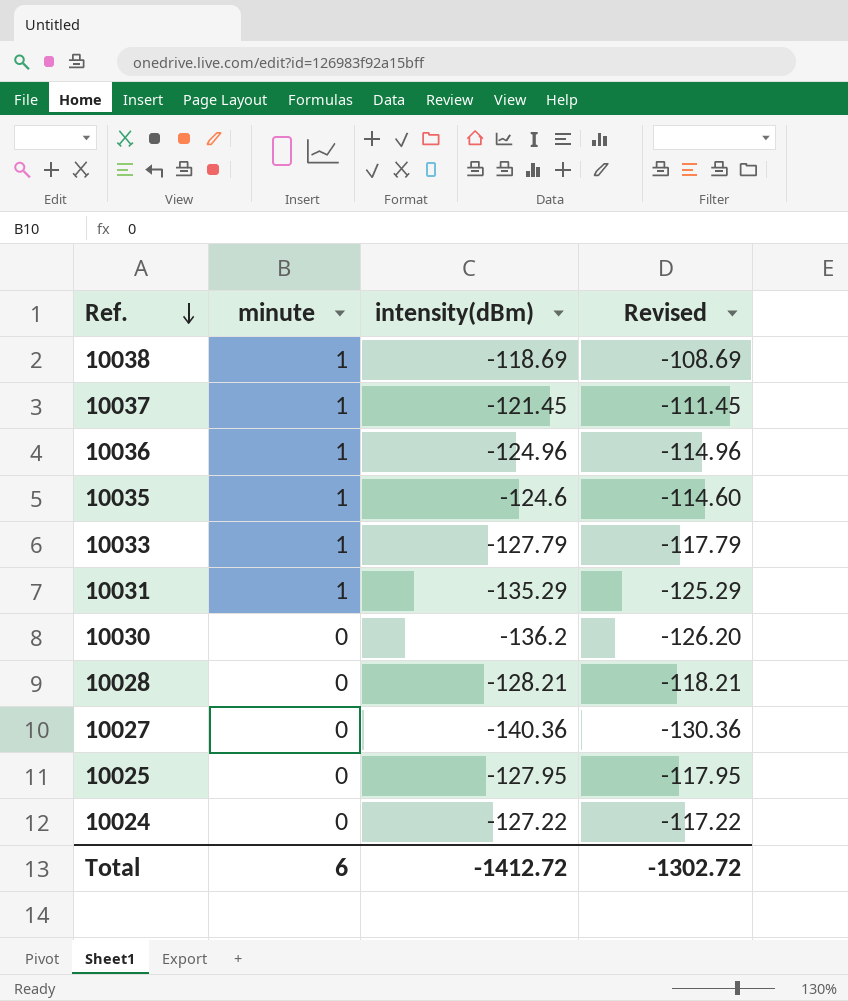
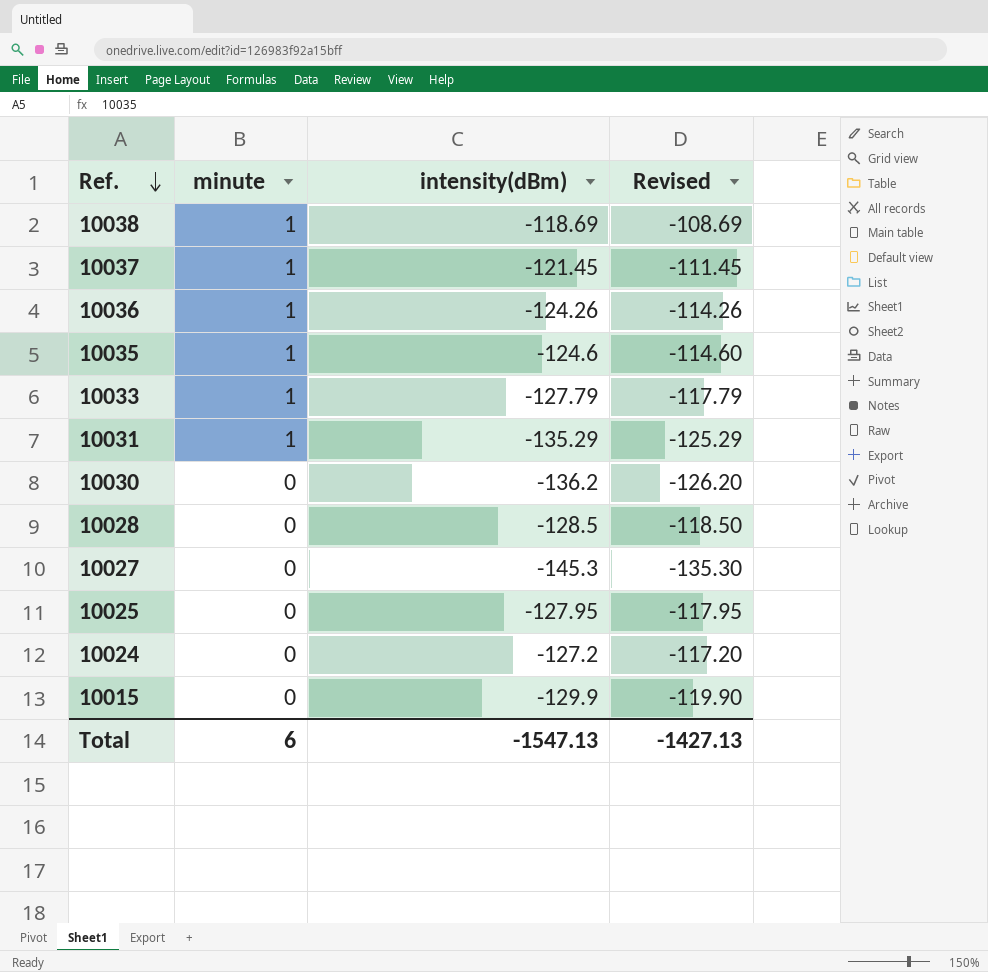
10036 | intensity(dBm): -124.96 -> -124.26
10036 | Revised: -114.96 -> -114.26
10028 | intensity(dBm): -128.21 -> -128.5
10028 | Revised: -118.21 -> -118.50
10027 | intensity(dBm): -140.36 -> -145.3
10027 | Revised: -130.36 -> -135.30
10024 | intensity(dBm): -127.22 -> -127.2
10024 | Revised: -117.22 -> -117.20
row 10015: none -> 0 | -129.9 | -119.90
Total | intensity(dBm): -1412.72 -> -1547.13
Total | Revised: -1302.72 -> -1427.13

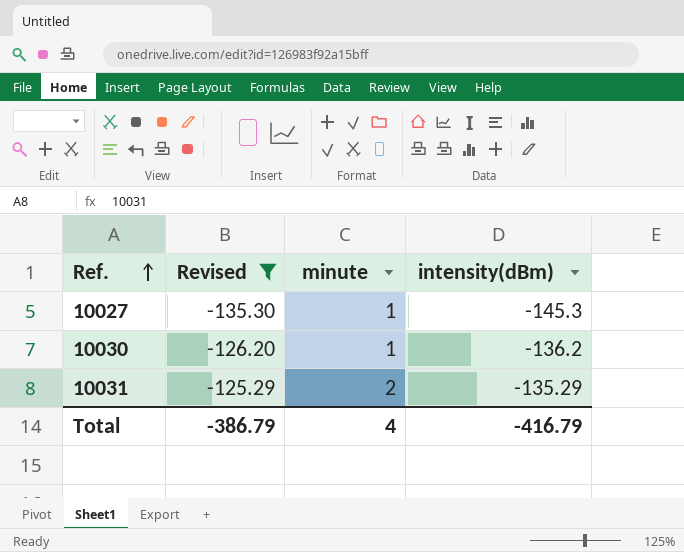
filter: none -> Revised <= -125.29
row order: Ref. descending -> Ref. ascending
column Revised | position: 4 -> 2
10027 | minute: 0 -> 1
10030 | minute: 0 -> 1
10031 | minute: 1 -> 2
Total | Revised: -1427.13 -> -386.79
Total | minute: 6 -> 4
Total | intensity(dBm): -1547.13 -> -416.79

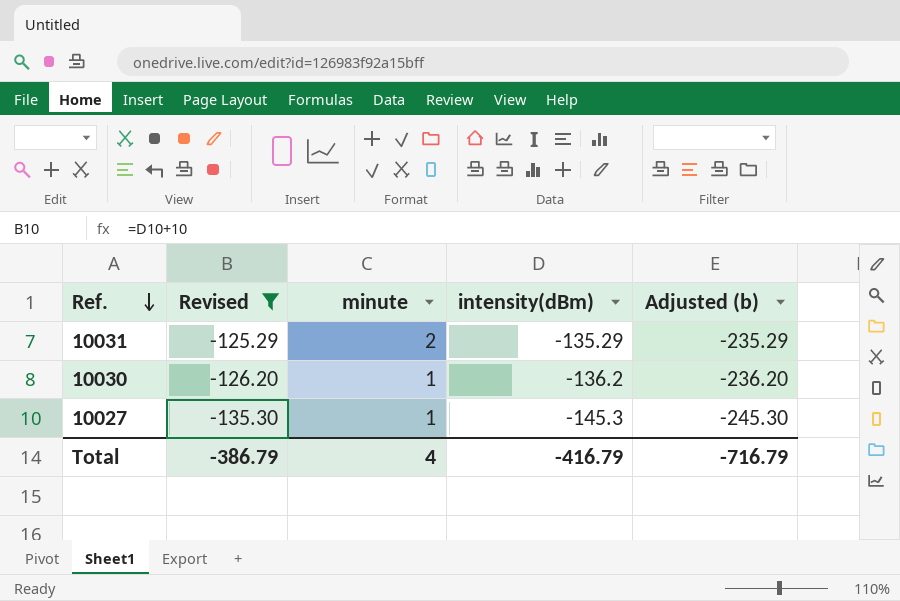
row order: Ref. ascending -> Ref. descending
column Adjusted (b) | formula: none -> [intensity(dBm)] - 100

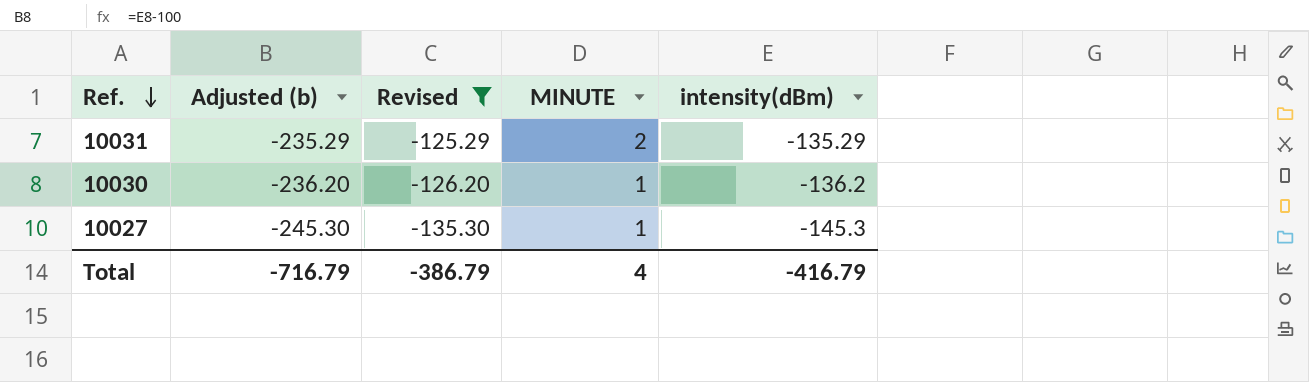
column Adjusted (b) | position: 5 -> 2
column name: minute -> MINUTE

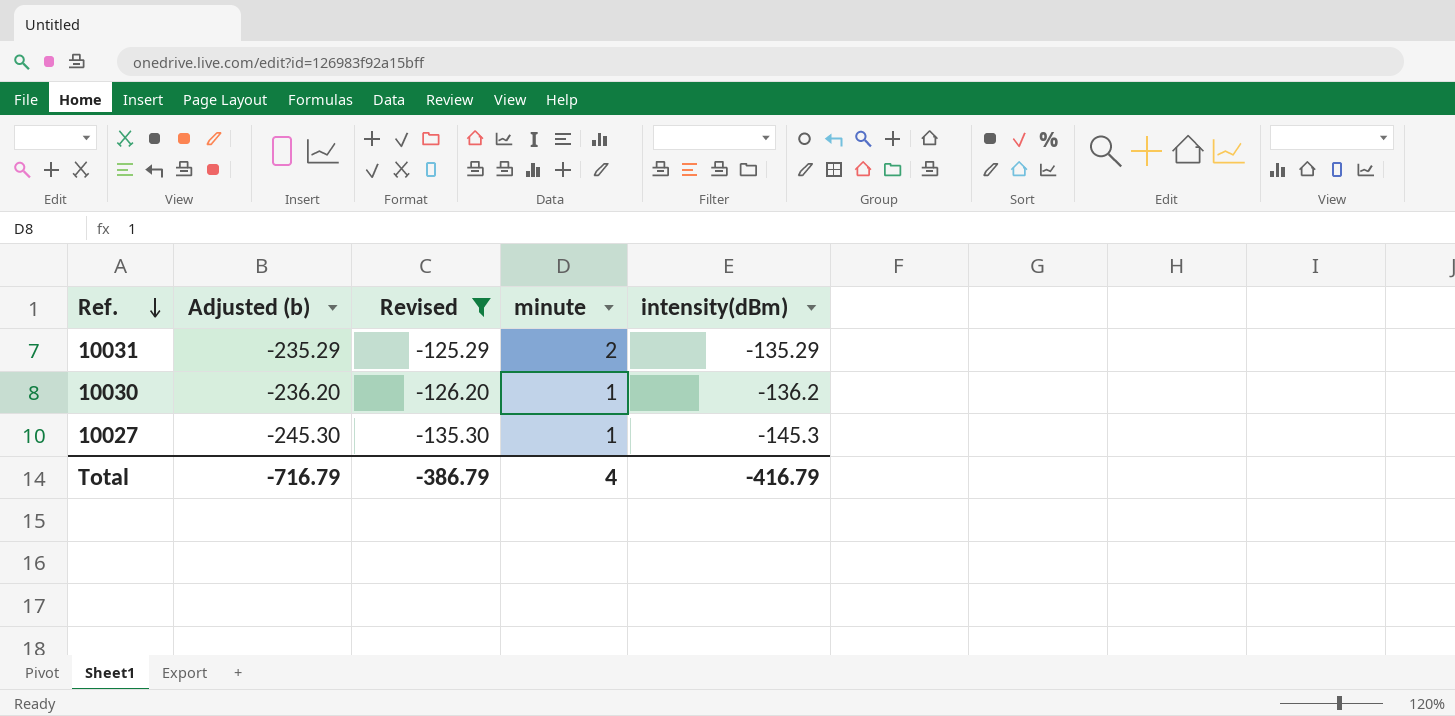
column name: MINUTE -> minute

